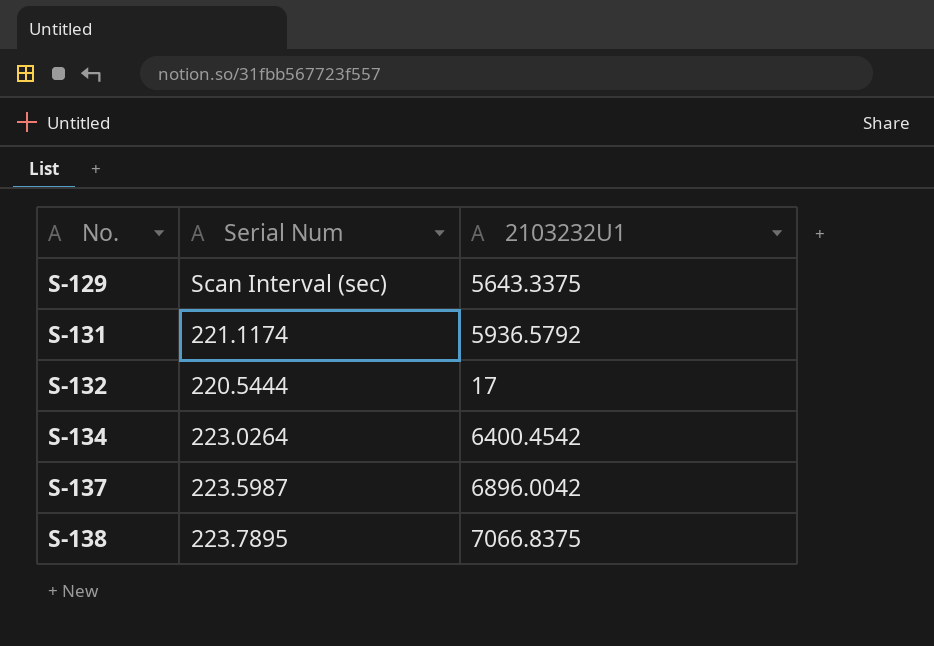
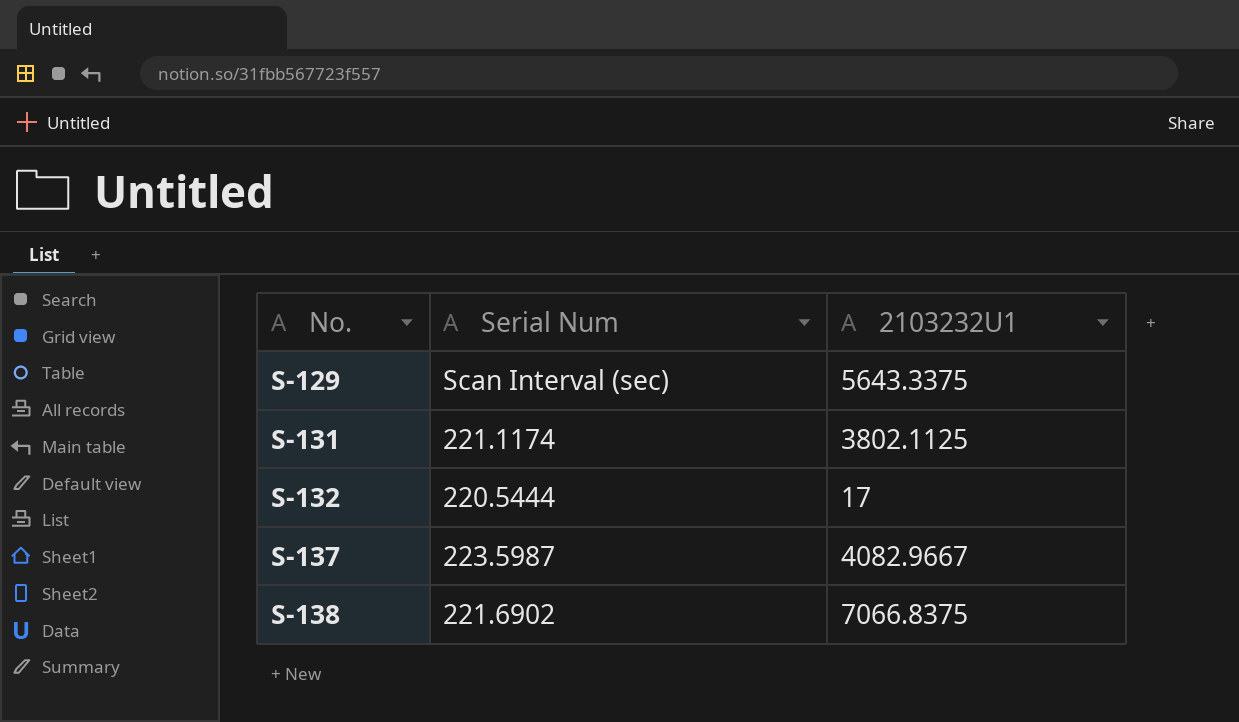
row S-134: 223.0264 | 6400.4542 -> none
S-131 | 2103232U1: 5936.5792 -> 3802.1125
S-137 | 2103232U1: 6896.0042 -> 4082.9667
S-138 | Serial Num: 223.7895 -> 221.6902

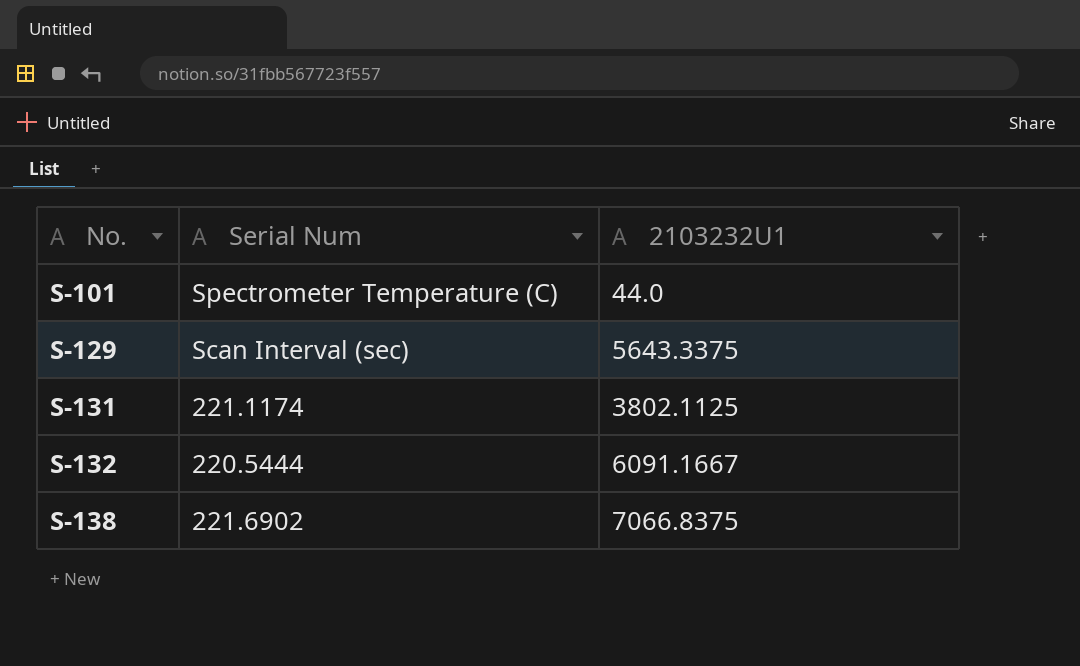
row S-137: 223.5987 | 4082.9667 -> none
row S-101: none -> Spectrometer Temperature (C) | 44.0
S-132 | 2103232U1: 17 -> 6091.1667

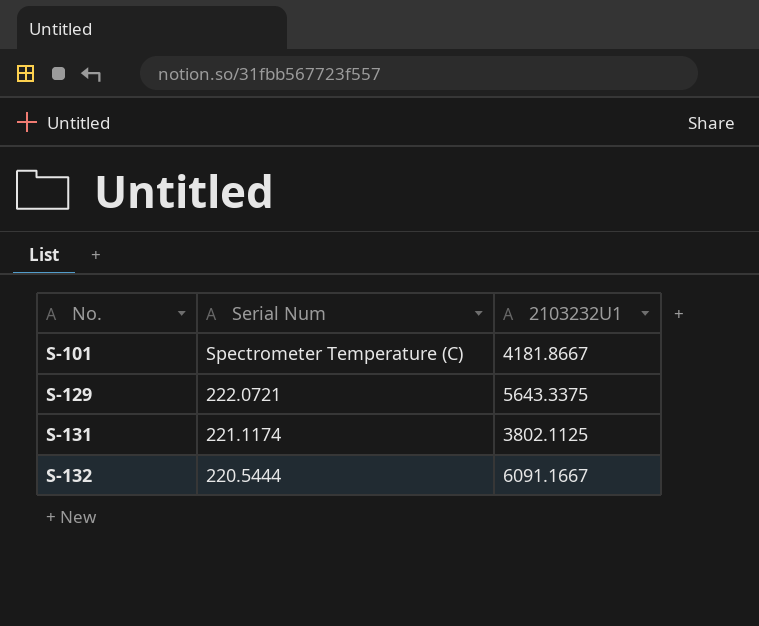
row S-138: 221.6902 | 7066.8375 -> none
S-101 | 2103232U1: 44.0 -> 4181.8667
S-129 | Serial Num: Scan Interval (sec) -> 222.0721

